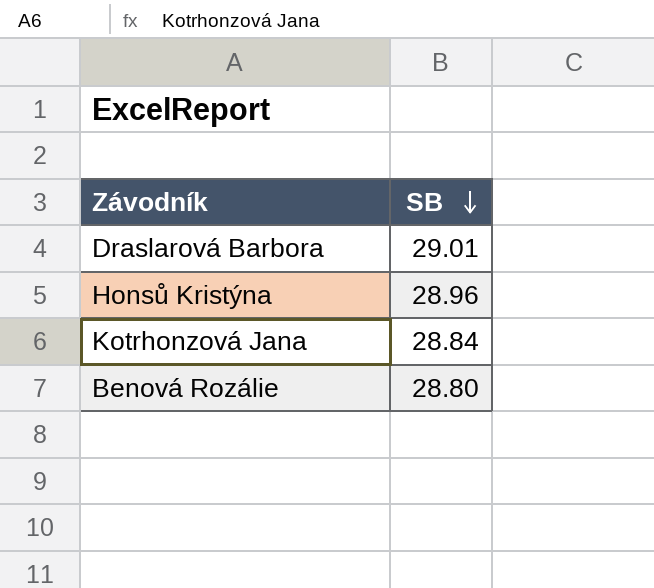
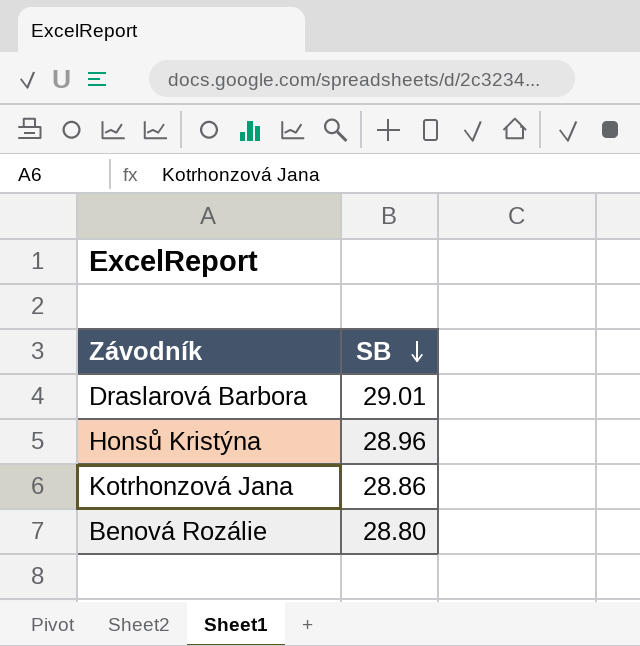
Kotrhonzová Jana | SB: 28.84 -> 28.86

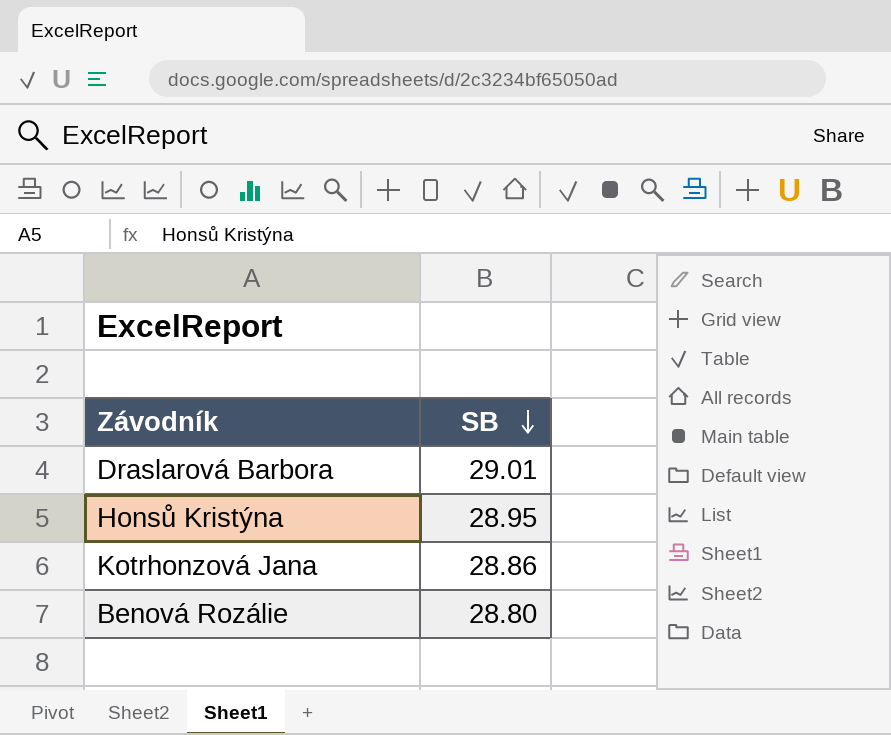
Honsů Kristýna | SB: 28.96 -> 28.95

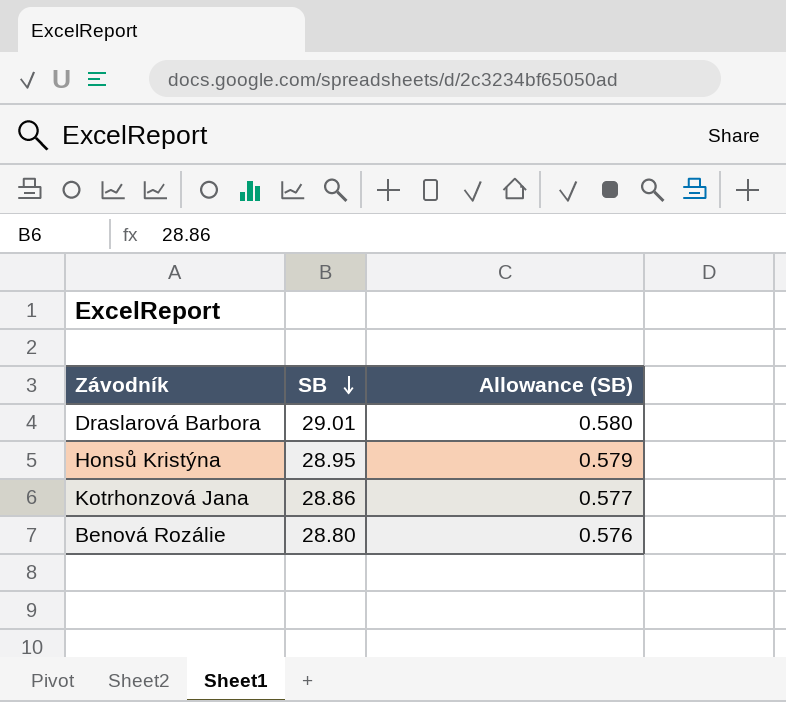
column Allowance (SB) | formula: none -> [SB] * 0.02

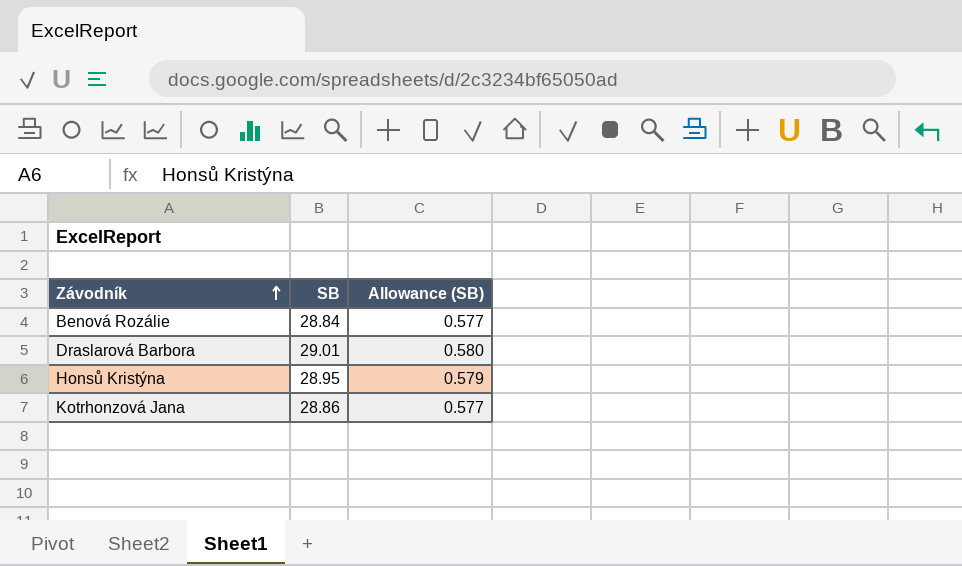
row order: SB descending -> Závodník ascending
Benová Rozálie | SB: 28.80 -> 28.84
Benová Rozálie | Allowance (SB): 0.576 -> 0.577

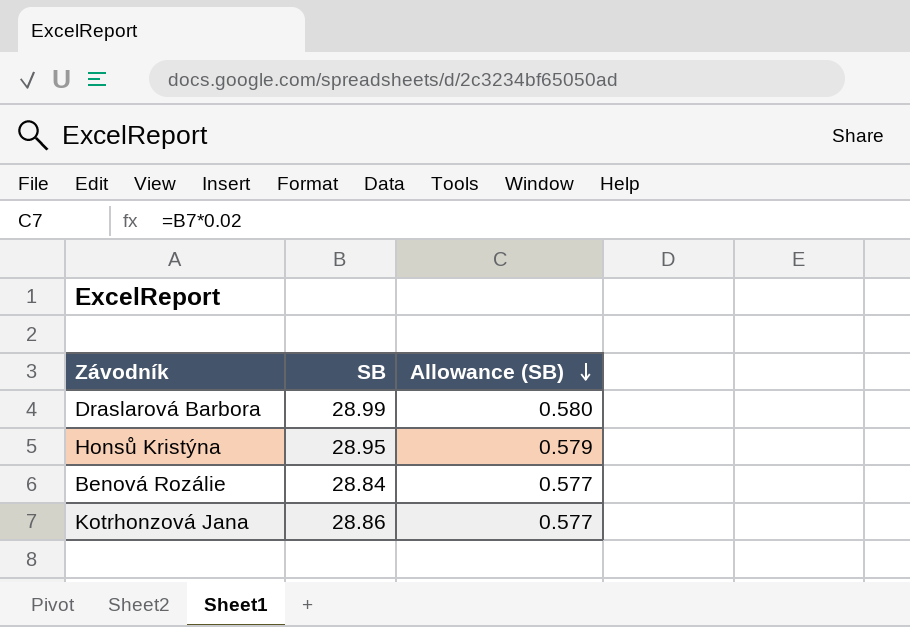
row order: Závodník ascending -> Allowance (SB) descending
Draslarová Barbora | SB: 29.01 -> 28.99

